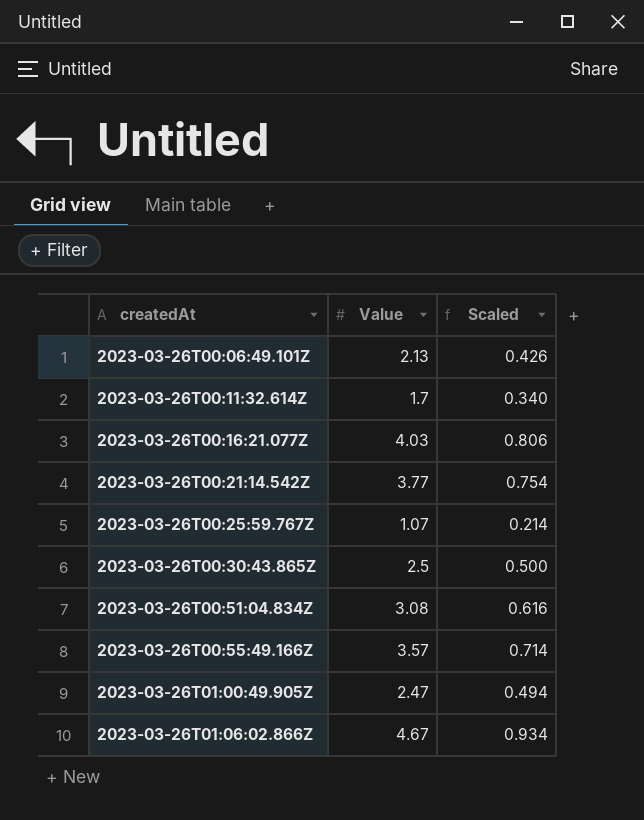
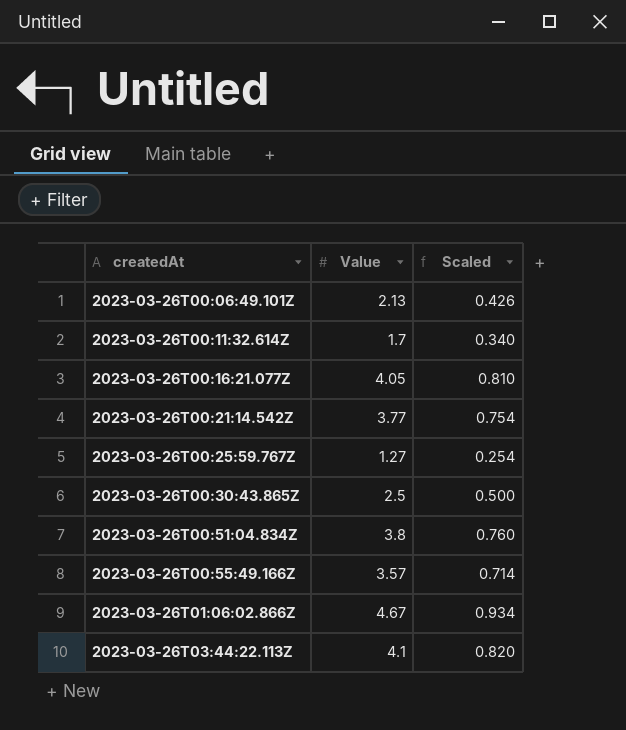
row 2023-03-26T01:00:49.905Z: 2.47 | 0.494 -> none
2023-03-26T00:16:21.077Z | Value: 4.03 -> 4.05
2023-03-26T00:16:21.077Z | Scaled: 0.806 -> 0.810
2023-03-26T00:25:59.767Z | Value: 1.07 -> 1.27
2023-03-26T00:25:59.767Z | Scaled: 0.214 -> 0.254
2023-03-26T00:51:04.834Z | Value: 3.08 -> 3.8
2023-03-26T00:51:04.834Z | Scaled: 0.616 -> 0.760
row 2023-03-26T03:44:22.113Z: none -> 4.1 | 0.820

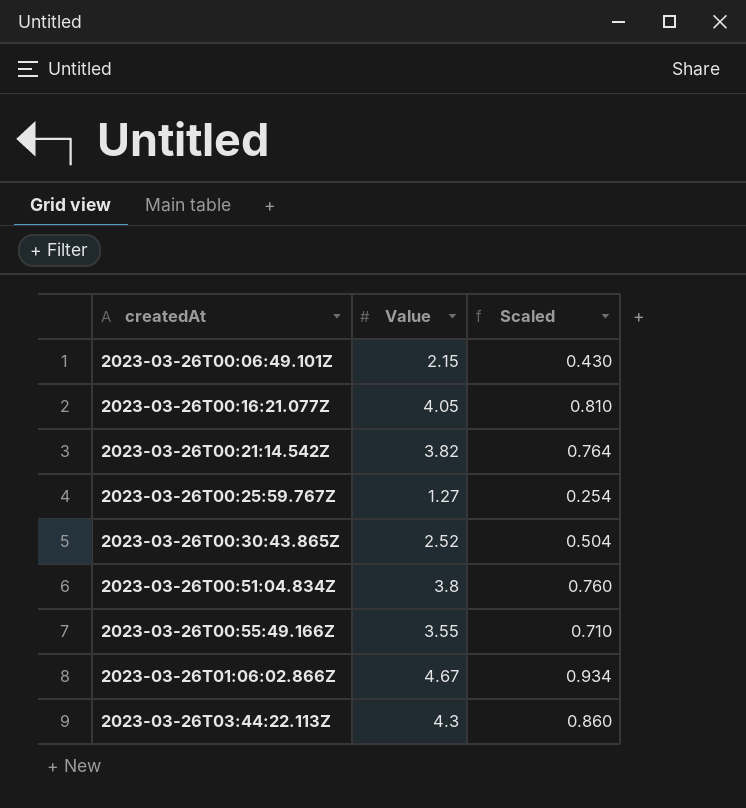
row 2023-03-26T00:11:32.614Z: 1.7 | 0.340 -> none
2023-03-26T00:06:49.101Z | Value: 2.13 -> 2.15
2023-03-26T00:06:49.101Z | Scaled: 0.426 -> 0.430
2023-03-26T00:21:14.542Z | Value: 3.77 -> 3.82
2023-03-26T00:21:14.542Z | Scaled: 0.754 -> 0.764
2023-03-26T00:30:43.865Z | Value: 2.5 -> 2.52
2023-03-26T00:30:43.865Z | Scaled: 0.500 -> 0.504
2023-03-26T00:55:49.166Z | Value: 3.57 -> 3.55
2023-03-26T00:55:49.166Z | Scaled: 0.714 -> 0.710
2023-03-26T03:44:22.113Z | Value: 4.1 -> 4.3
2023-03-26T03:44:22.113Z | Scaled: 0.820 -> 0.860

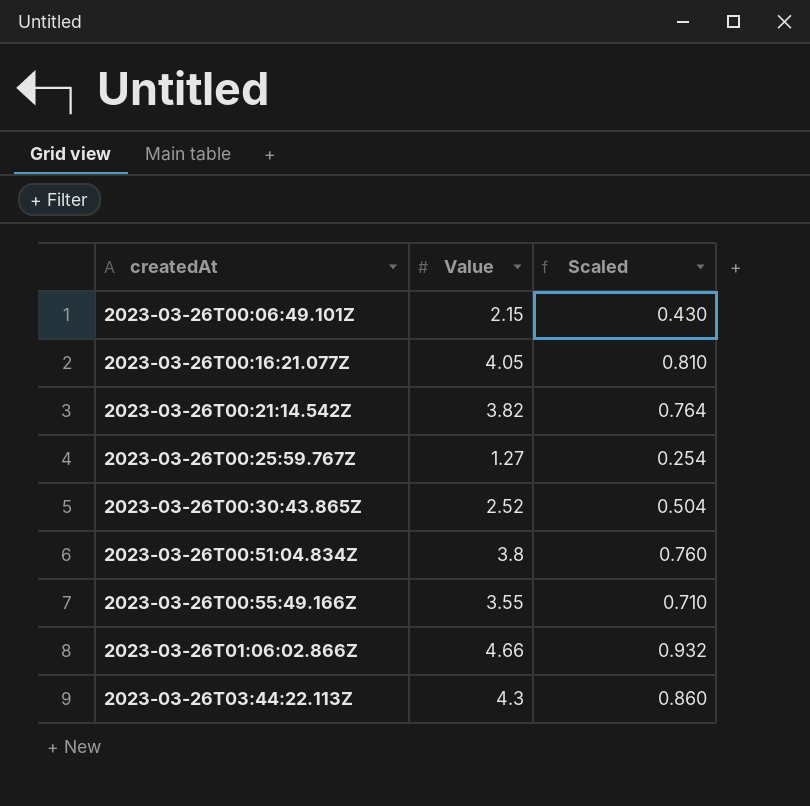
2023-03-26T01:06:02.866Z | Value: 4.67 -> 4.66
2023-03-26T01:06:02.866Z | Scaled: 0.934 -> 0.932

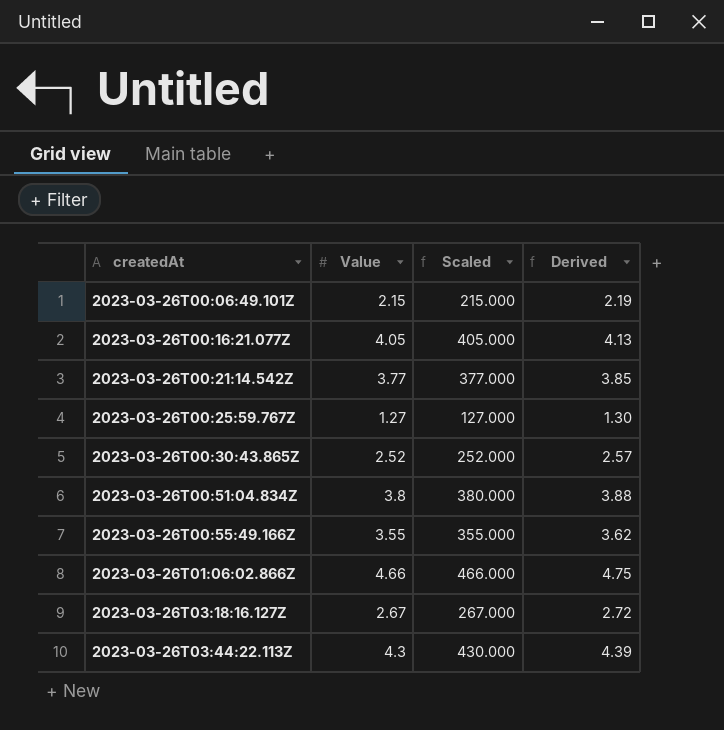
column Scaled | formula: [Value] * 0.2 -> [Value] * 100
column Derived | formula: none -> [Value] * 1.02
2023-03-26T00:21:14.542Z | Value: 3.82 -> 3.77
row 2023-03-26T03:18:16.127Z: none -> 2.67 | 267.000 | 2.72

